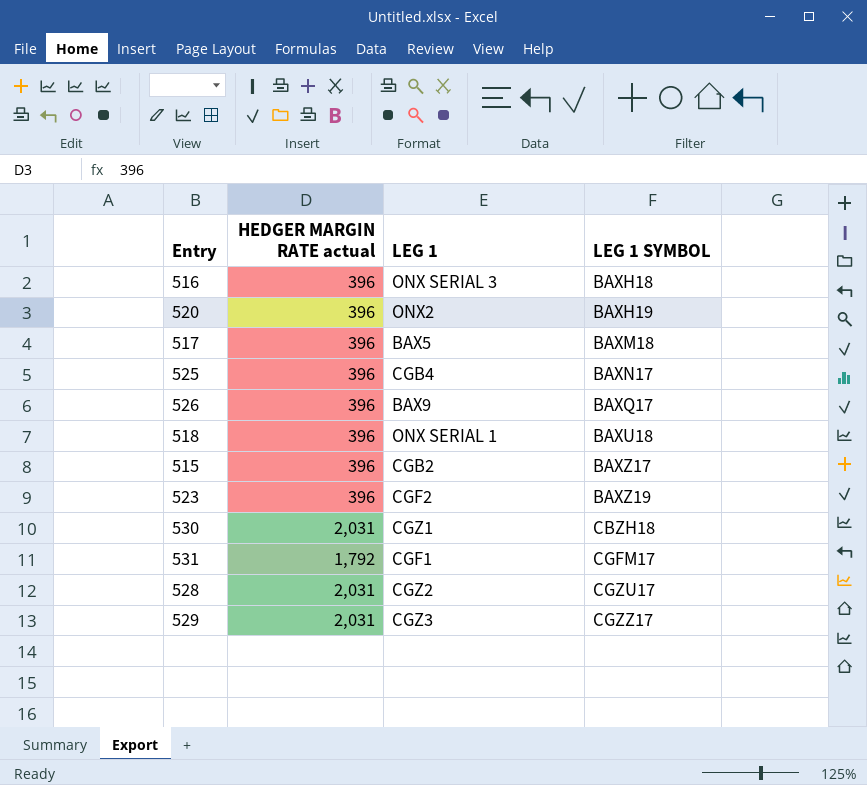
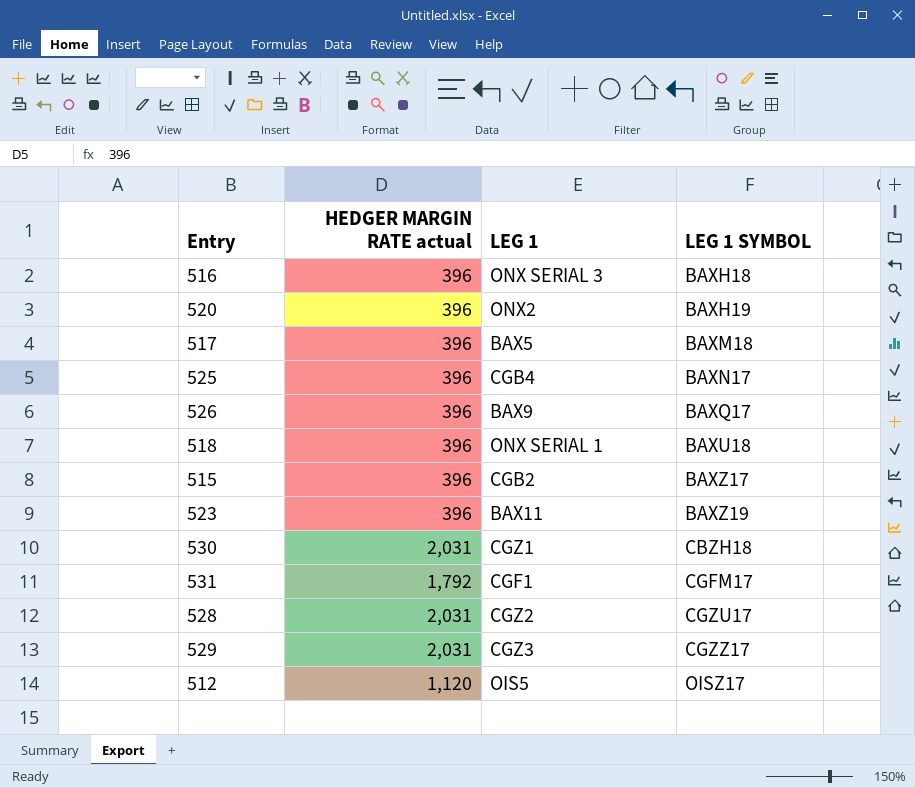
523 | LEG 1: CGF2 -> BAX11
row 512: none -> 1,120 | OIS5 | OISZ17

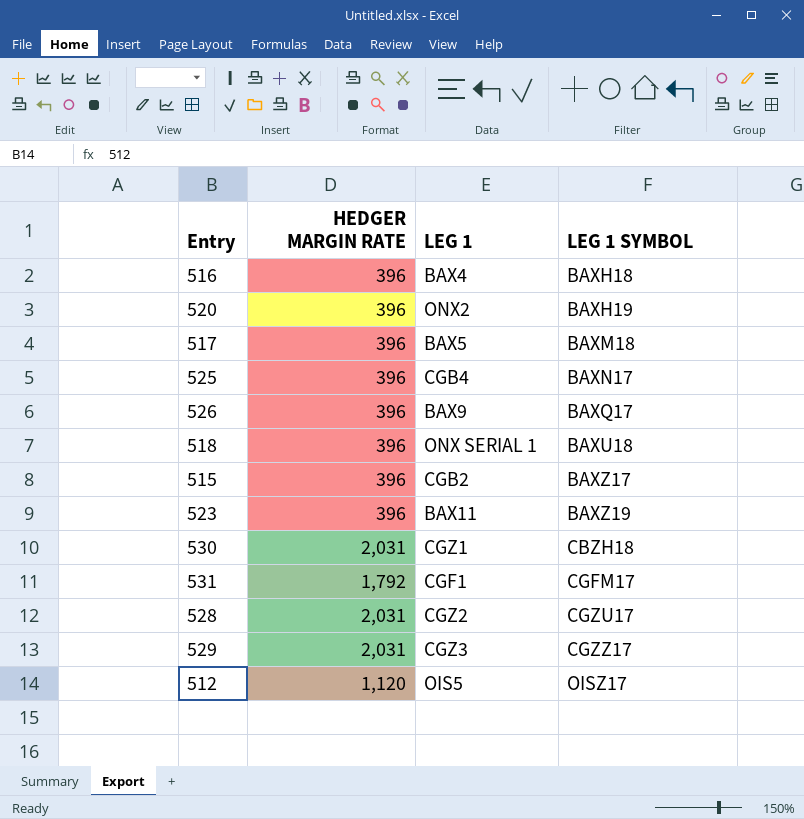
column name: HEDGER MARGIN RATE actual -> HEDGER MARGIN RATE
516 | LEG 1: ONX SERIAL 3 -> BAX4

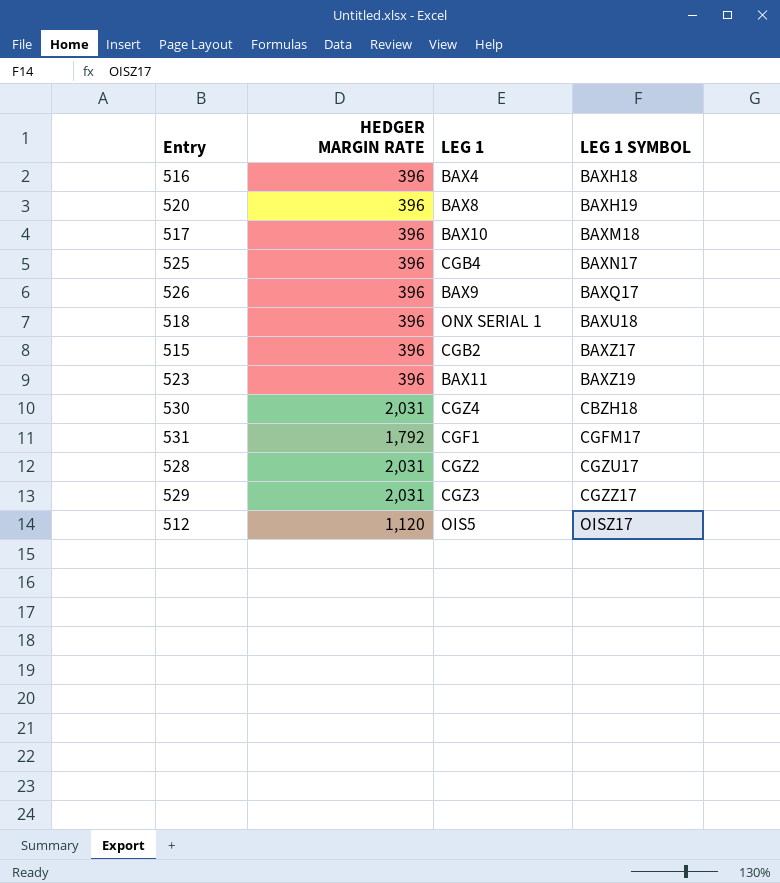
520 | LEG 1: ONX2 -> BAX8
517 | LEG 1: BAX5 -> BAX10
530 | LEG 1: CGZ1 -> CGZ4

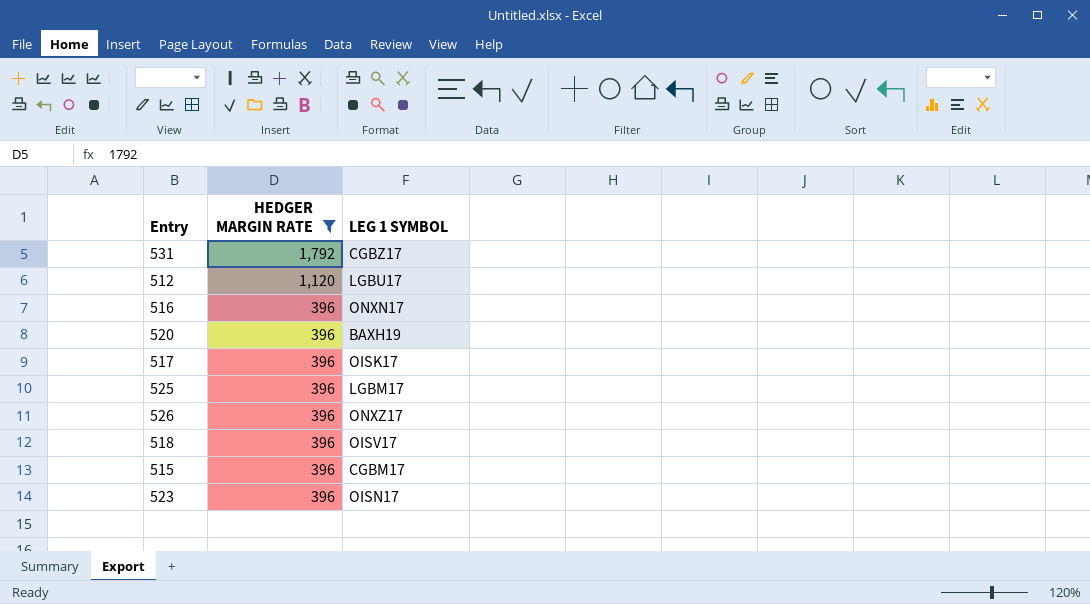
filter: none -> HEDGER MARGIN RATE != 2,031
row order: LEG 1 SYMBOL ascending -> HEDGER MARGIN RATE descending
column LEG 1 | position: 3 -> none
531 | LEG 1 SYMBOL: CGFM17 -> CGBZ17
512 | LEG 1 SYMBOL: OISZ17 -> LGBU17
516 | LEG 1 SYMBOL: BAXH18 -> ONXN17
517 | LEG 1 SYMBOL: BAXM18 -> OISK17
525 | LEG 1 SYMBOL: BAXN17 -> LGBM17
526 | LEG 1 SYMBOL: BAXQ17 -> ONXZ17
518 | LEG 1 SYMBOL: BAXU18 -> OISV17
515 | LEG 1 SYMBOL: BAXZ17 -> CGBM17
523 | LEG 1 SYMBOL: BAXZ19 -> OISN17

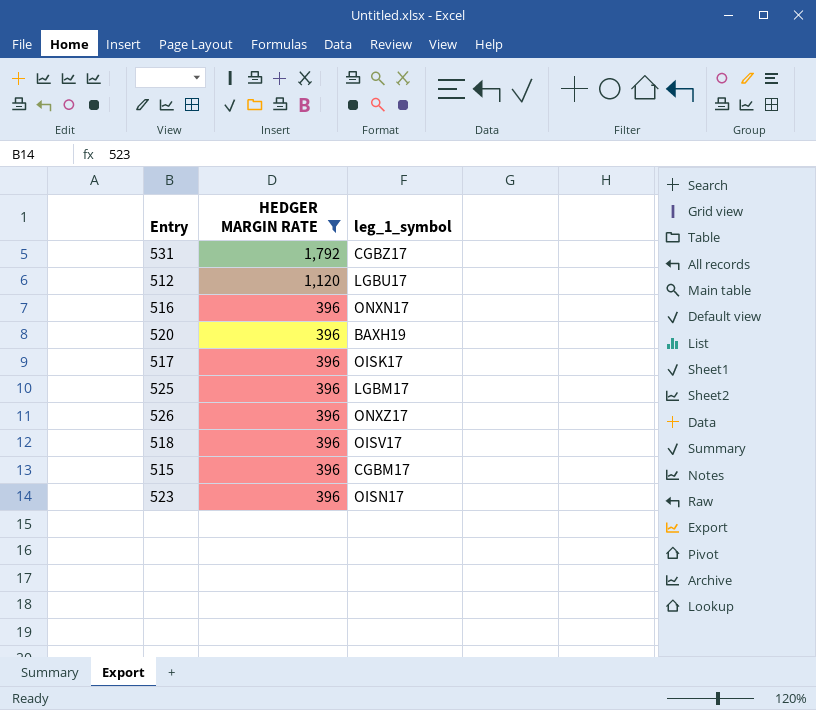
column name: LEG 1 SYMBOL -> leg_1_symbol

